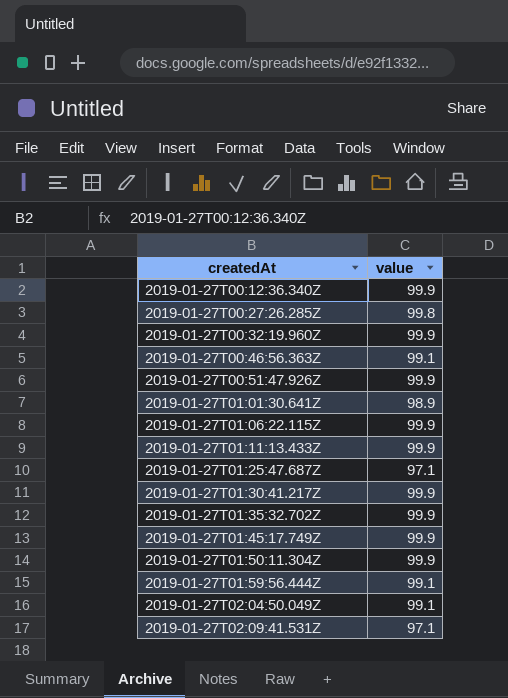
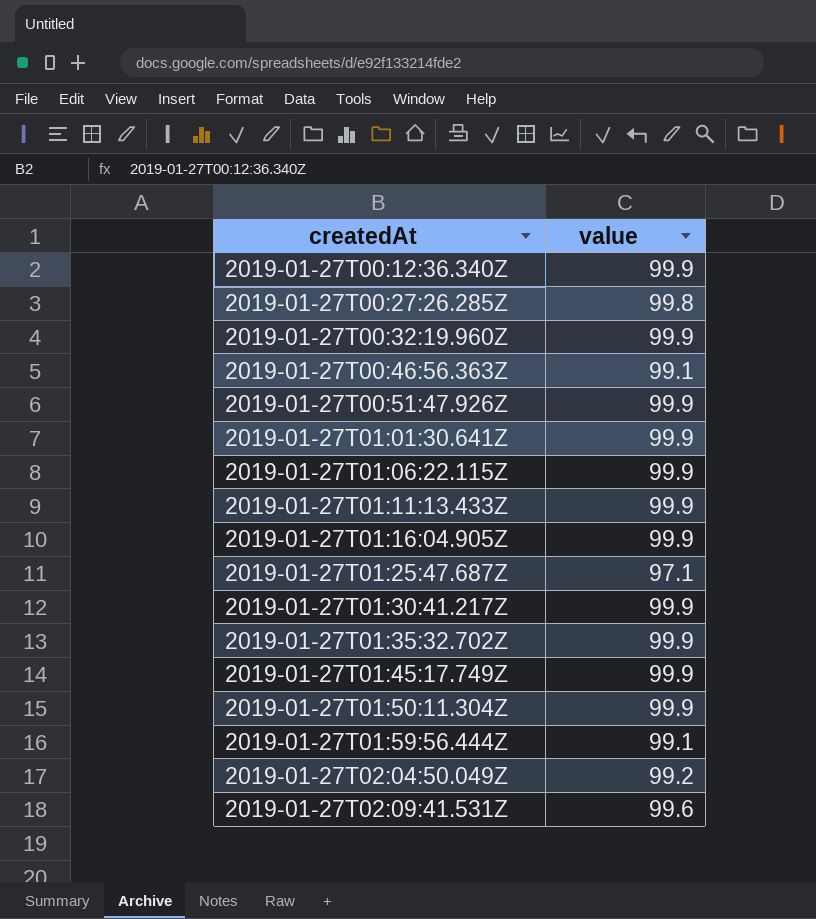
2019-01-27T01:01:30.641Z | value: 98.9 -> 99.9
row 2019-01-27T01:16:04.905Z: none -> 99.9
2019-01-27T02:04:50.049Z | value: 99.1 -> 99.2
2019-01-27T02:09:41.531Z | value: 97.1 -> 99.6

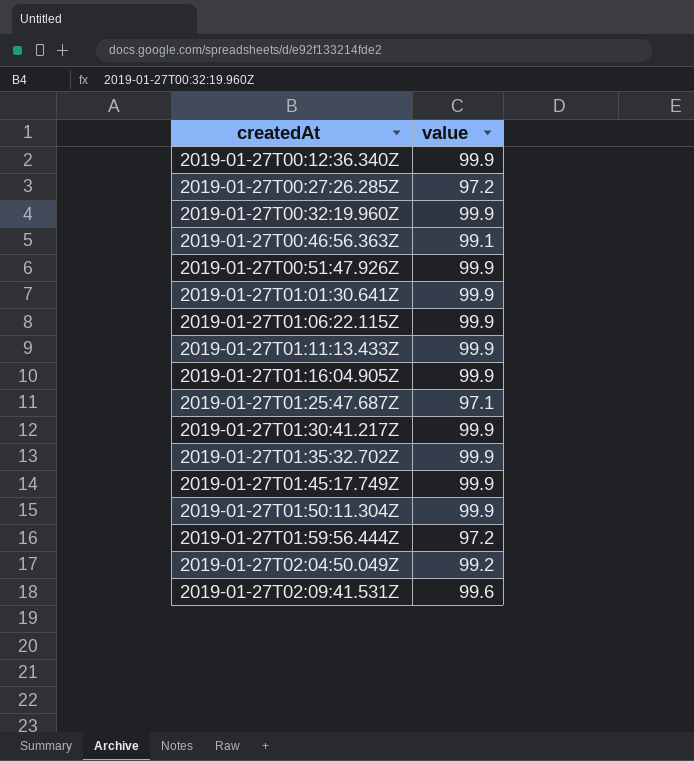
2019-01-27T00:27:26.285Z | value: 99.8 -> 97.2
2019-01-27T01:59:56.444Z | value: 99.1 -> 97.2

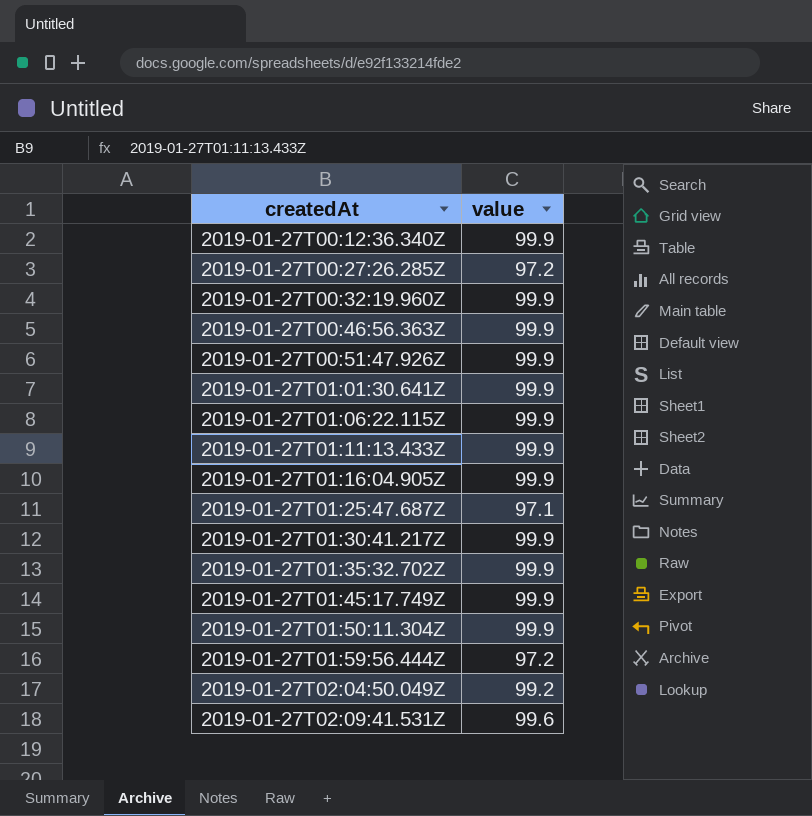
2019-01-27T00:46:56.363Z | value: 99.1 -> 99.9

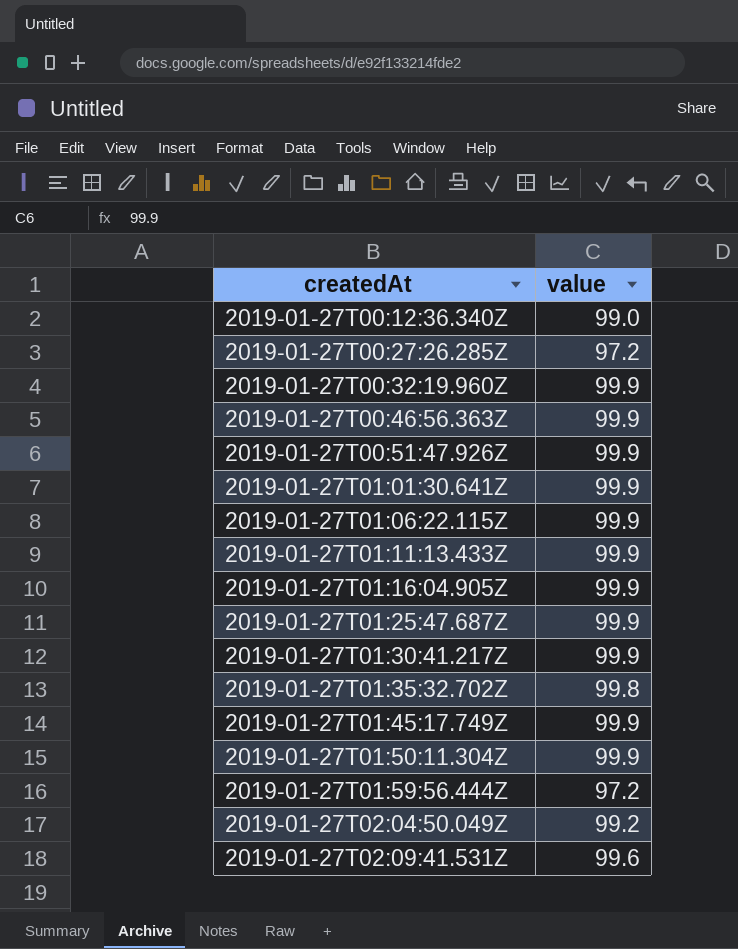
2019-01-27T00:12:36.340Z | value: 99.9 -> 99.0
2019-01-27T01:25:47.687Z | value: 97.1 -> 99.9
2019-01-27T01:35:32.702Z | value: 99.9 -> 99.8

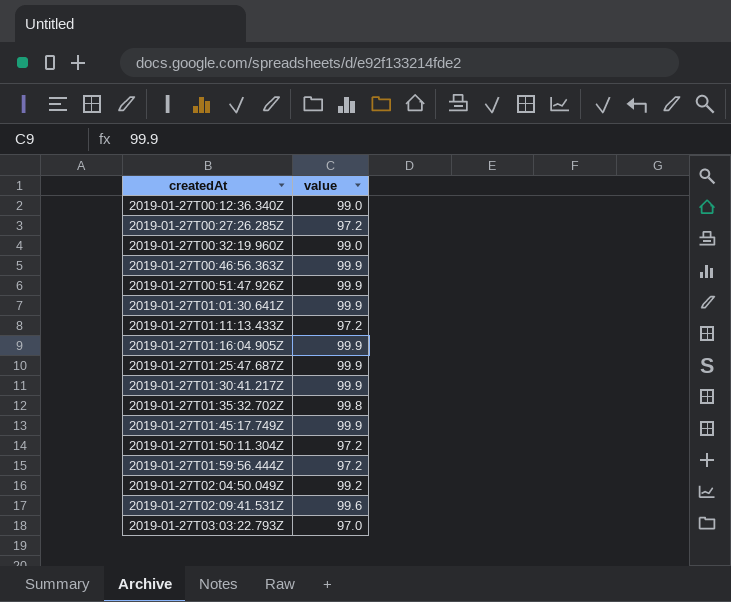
row 2019-01-27T01:06:22.115Z: 99.9 -> none
2019-01-27T00:32:19.960Z | value: 99.9 -> 99.0
2019-01-27T01:11:13.433Z | value: 99.9 -> 97.2
2019-01-27T01:50:11.304Z | value: 99.9 -> 97.2
row 2019-01-27T03:03:22.793Z: none -> 97.0

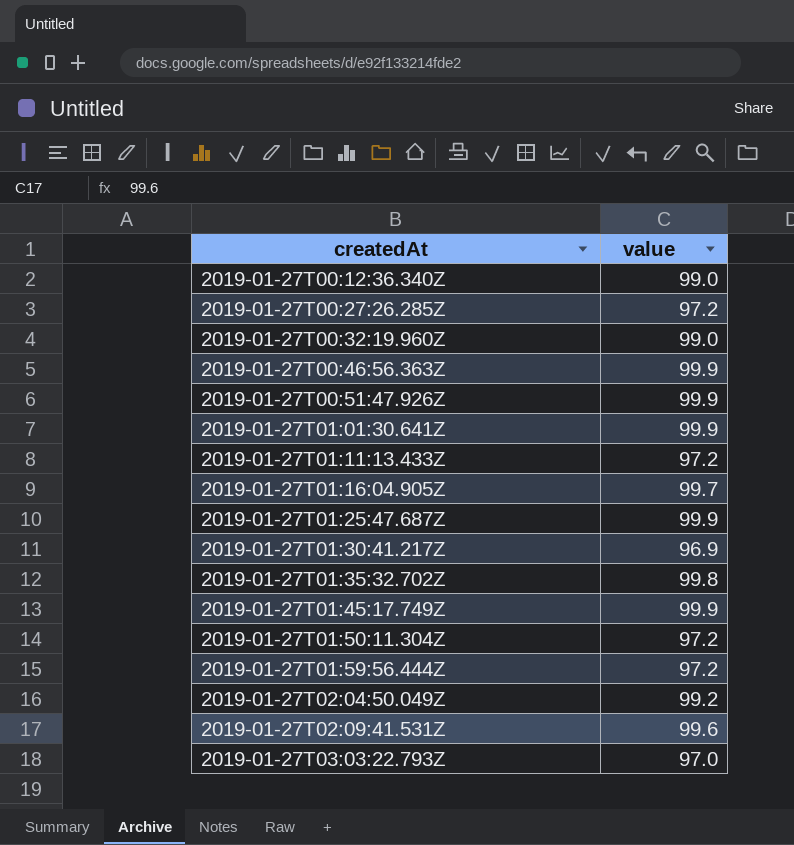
2019-01-27T01:16:04.905Z | value: 99.9 -> 99.7
2019-01-27T01:30:41.217Z | value: 99.9 -> 96.9

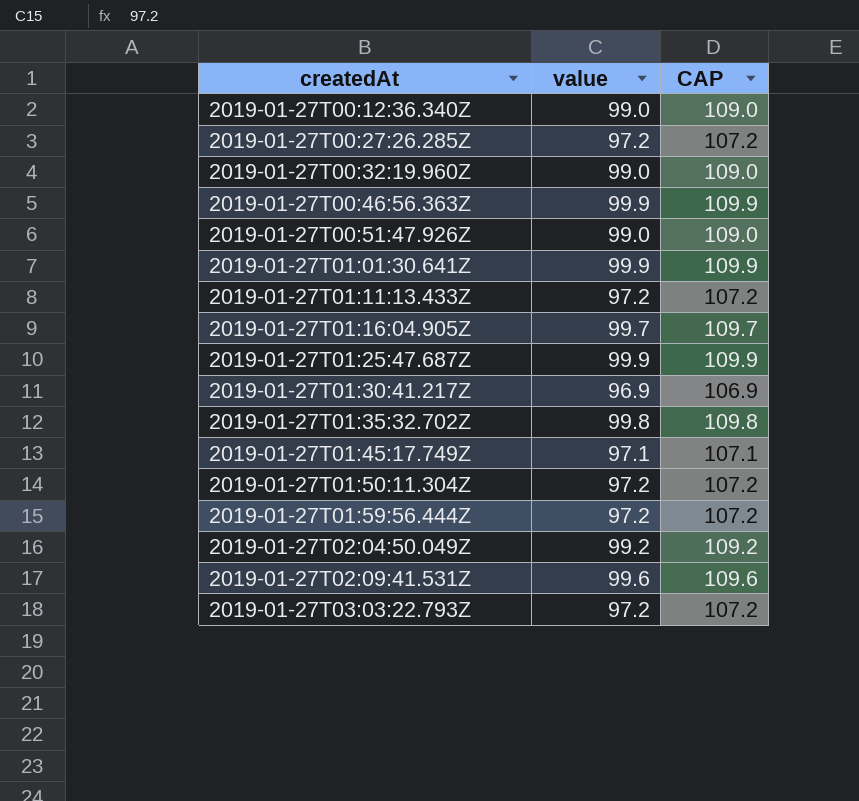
column CAP | formula: none -> [value] + 10
2019-01-27T00:51:47.926Z | value: 99.9 -> 99.0
2019-01-27T01:45:17.749Z | value: 99.9 -> 97.1
2019-01-27T03:03:22.793Z | value: 97.0 -> 97.2

